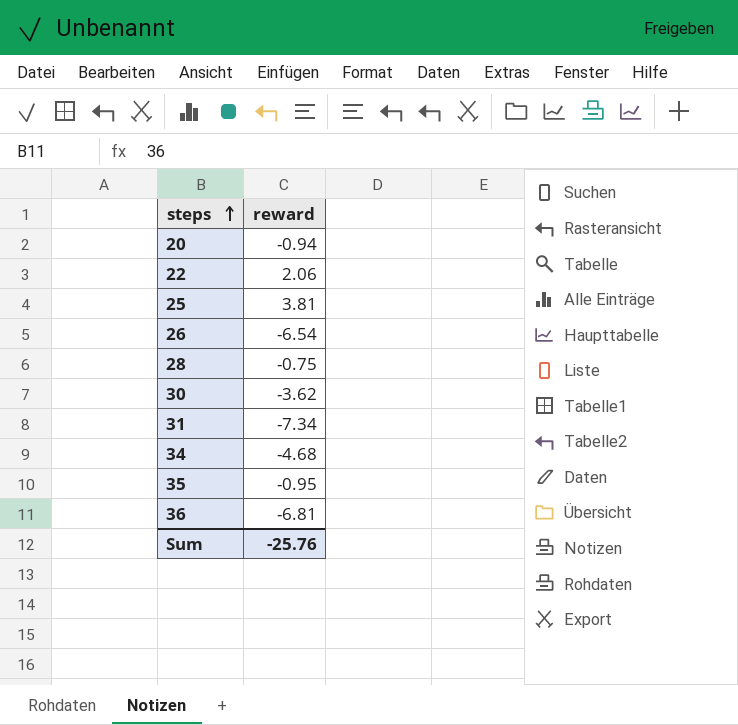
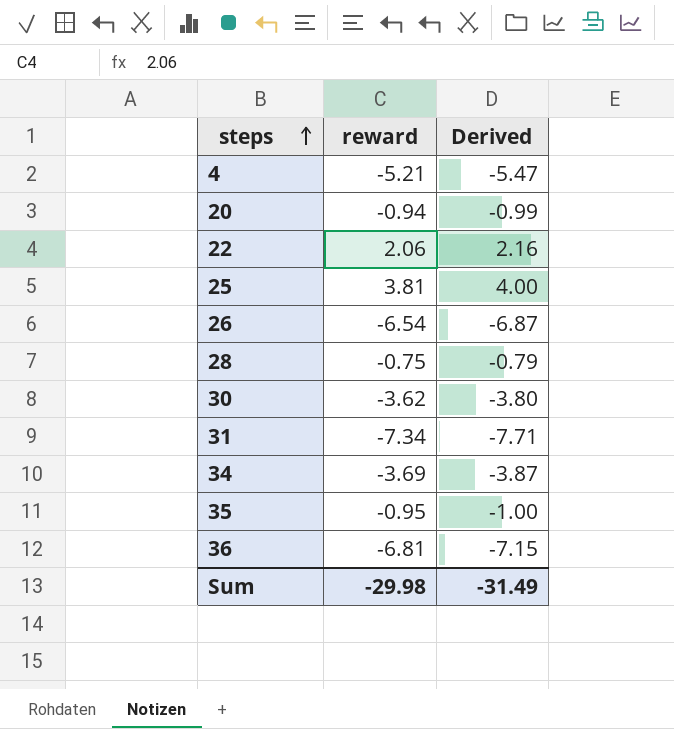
column Derived | formula: none -> [reward] * 1.05
row 4: none -> -5.21 | -5.47
34 | reward: -4.68 -> -3.69
Sum | reward: -25.76 -> -29.98

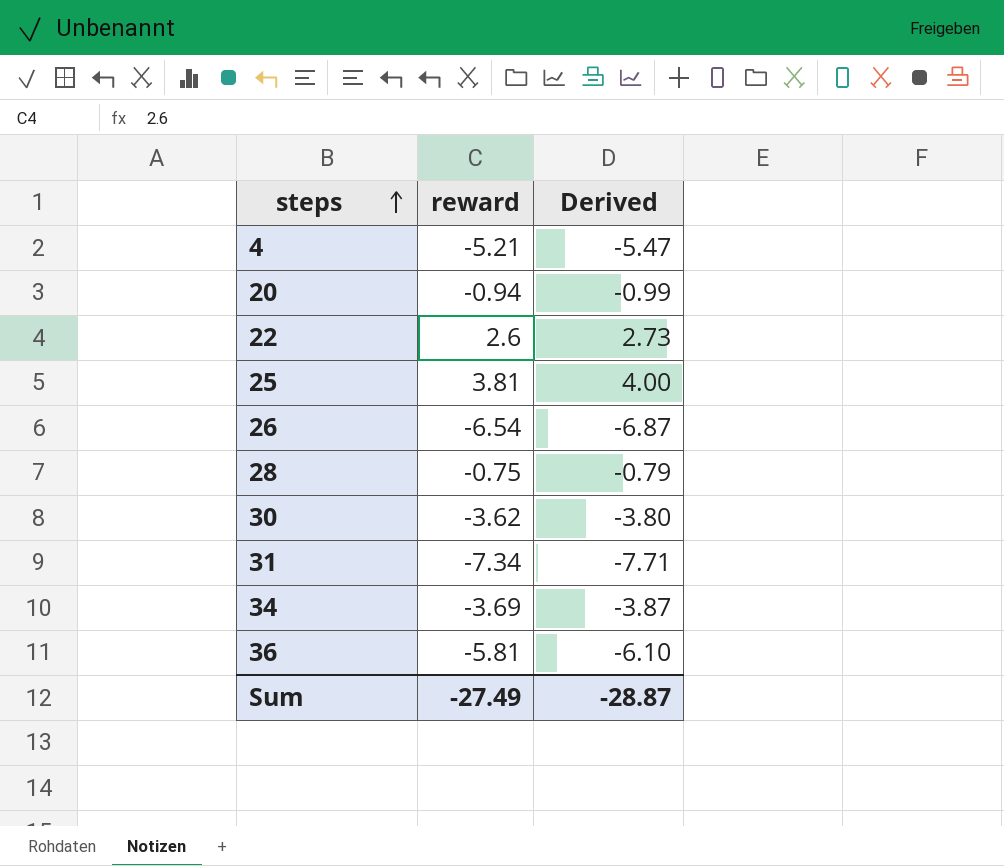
row 35: -0.95 | -1.00 -> none
22 | reward: 2.06 -> 2.6
22 | Derived: 2.16 -> 2.73
36 | reward: -6.81 -> -5.81
36 | Derived: -7.15 -> -6.10
Sum | reward: -29.98 -> -27.49
Sum | Derived: -31.49 -> -28.87

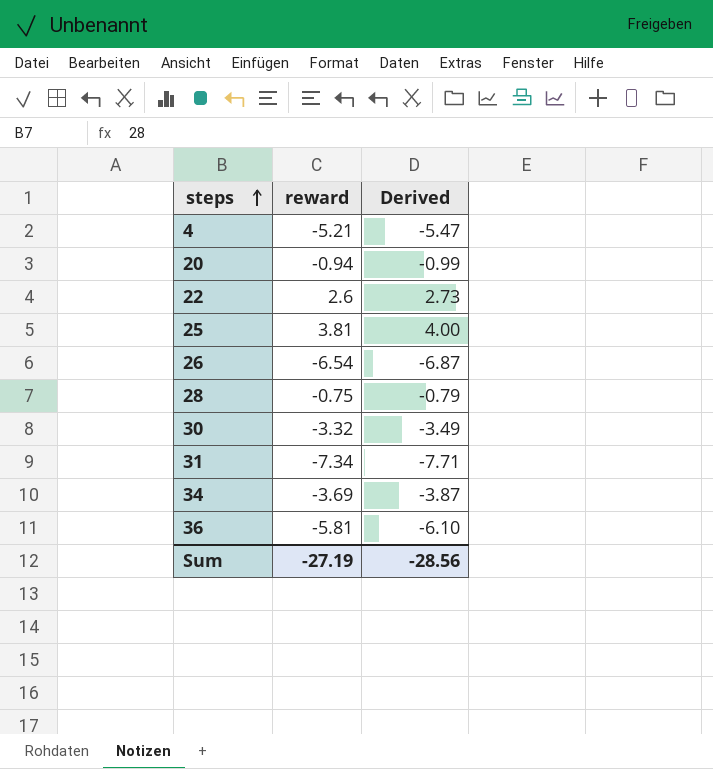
30 | reward: -3.62 -> -3.32
30 | Derived: -3.80 -> -3.49
Sum | reward: -27.49 -> -27.19
Sum | Derived: -28.87 -> -28.56

